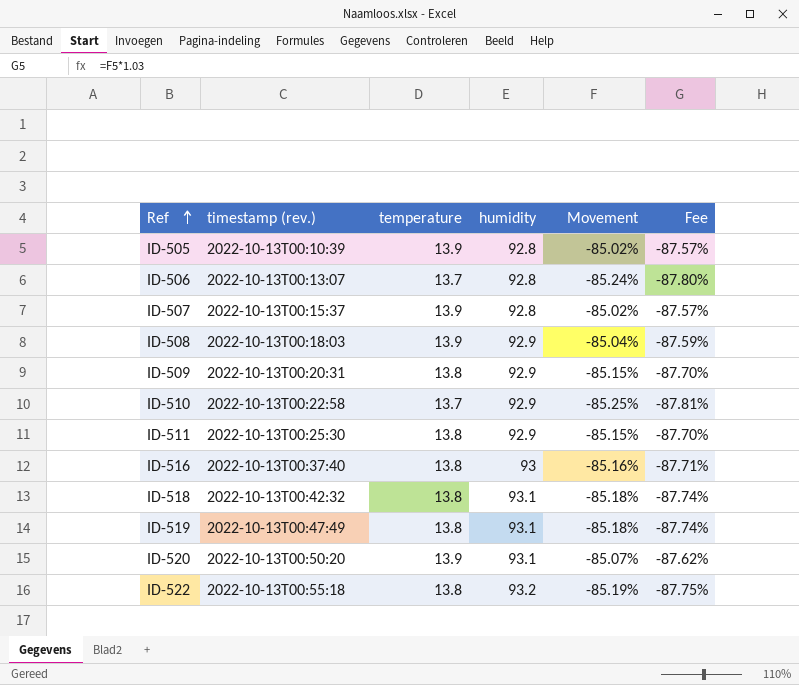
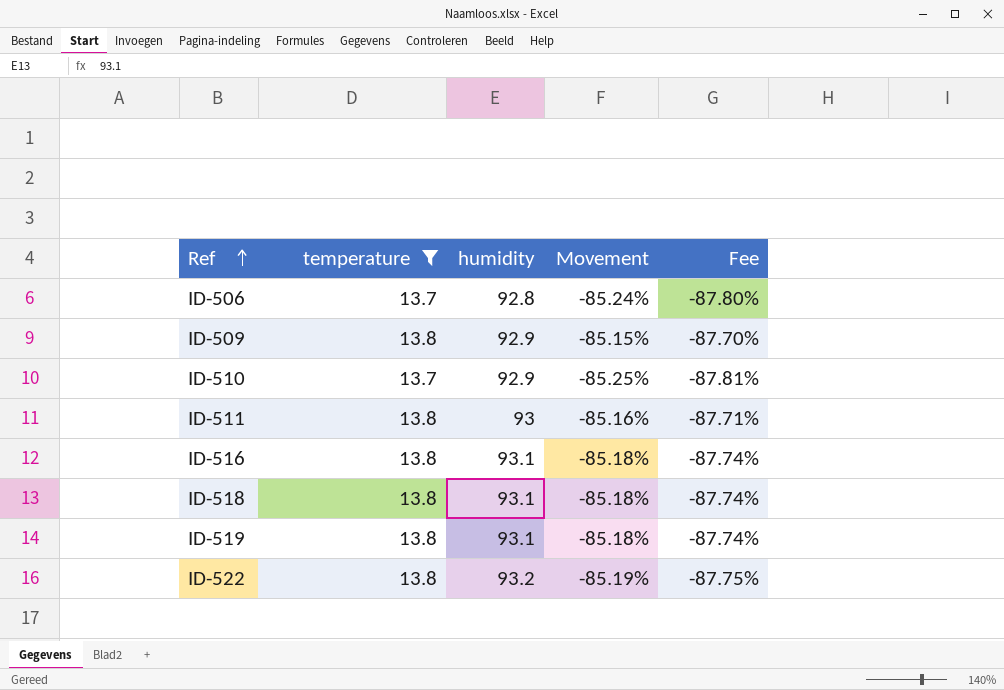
filter: none -> temperature != 13.9
column timestamp (rev.) | position: 2 -> none
ID-511 | humidity: 92.9 -> 93
ID-511 | Movement: -85.15% -> -85.16%
ID-511 | Fee: -87.70% -> -87.71%
ID-516 | humidity: 93 -> 93.1
ID-516 | Movement: -85.16% -> -85.18%
ID-516 | Fee: -87.71% -> -87.74%

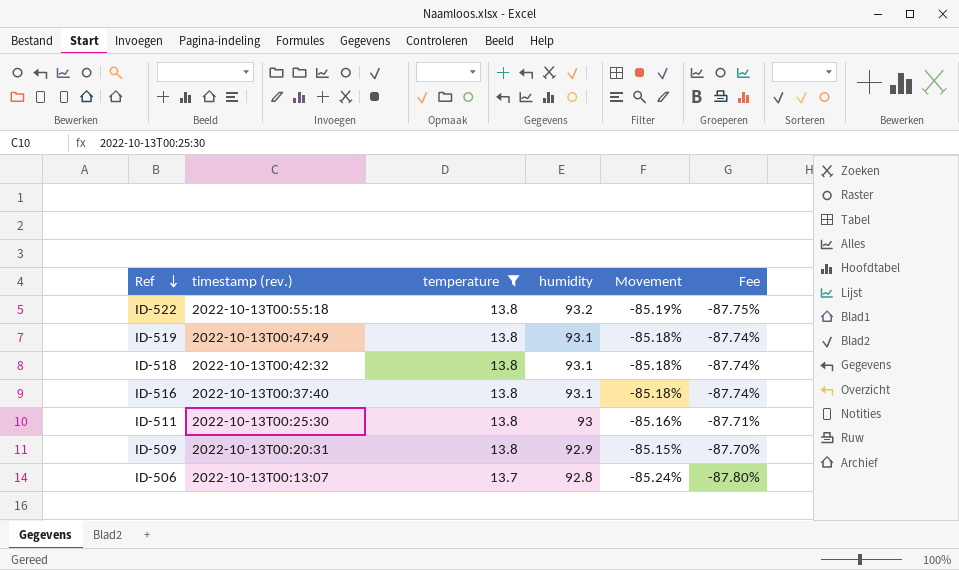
row order: Ref ascending -> Ref descending
column timestamp (rev.) | position: none -> 2
row ID-510: 13.7 | 92.9 | -85.25% | -87.81% -> none

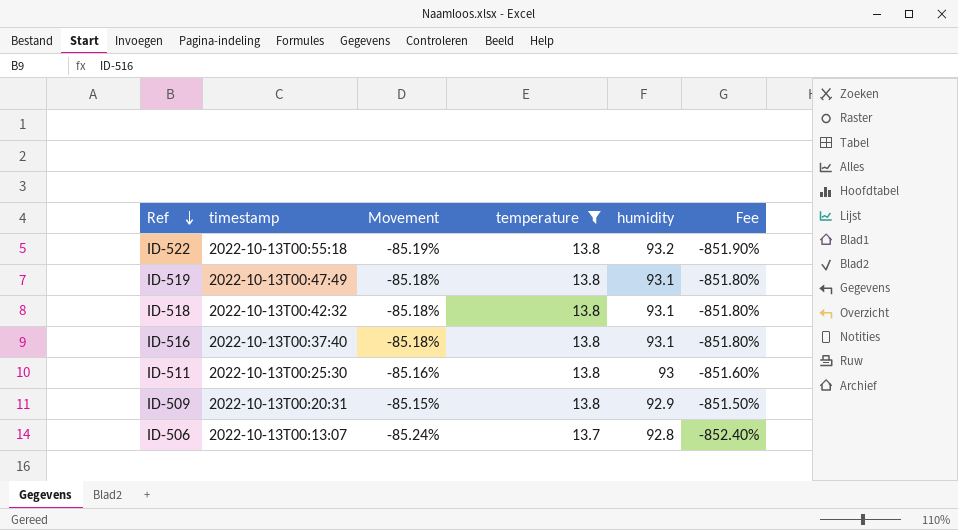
column name: timestamp (rev.) -> timestamp
column Movement | position: 5 -> 3
column Fee | formula: [Movement] * 1.03 -> [Movement] * 10

